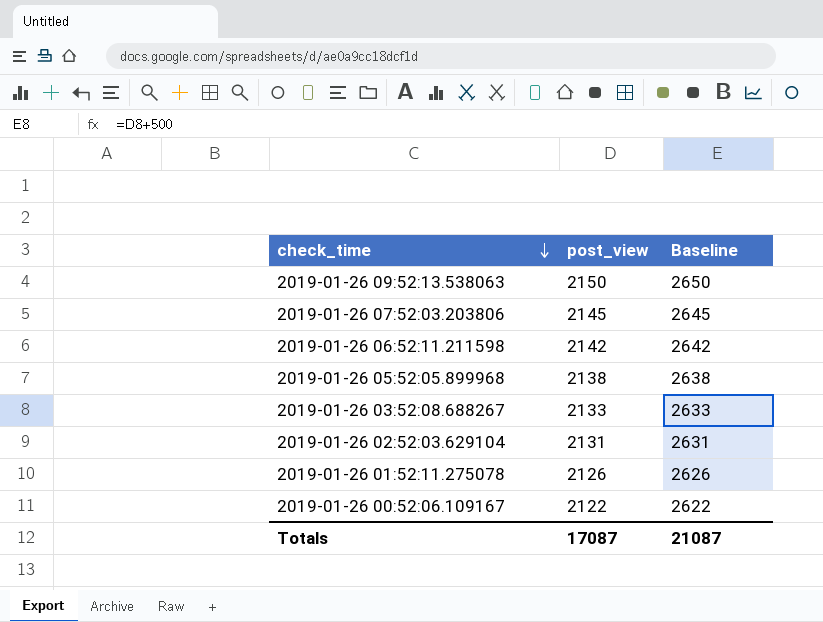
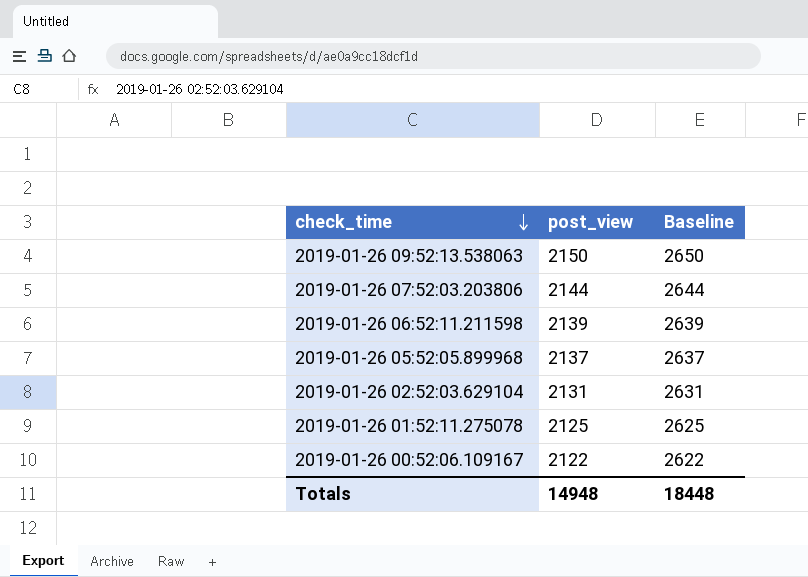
row 2019-01-26 03:52:08.688267: 2133 | 2633 -> none
2019-01-26 07:52:03.203806 | post_view: 2145 -> 2144
2019-01-26 07:52:03.203806 | Baseline: 2645 -> 2644
2019-01-26 06:52:11.211598 | post_view: 2142 -> 2139
2019-01-26 06:52:11.211598 | Baseline: 2642 -> 2639
2019-01-26 05:52:05.899968 | post_view: 2138 -> 2137
2019-01-26 05:52:05.899968 | Baseline: 2638 -> 2637
2019-01-26 01:52:11.275078 | post_view: 2126 -> 2125
2019-01-26 01:52:11.275078 | Baseline: 2626 -> 2625
Totals | post_view: 17087 -> 14948
Totals | Baseline: 21087 -> 18448

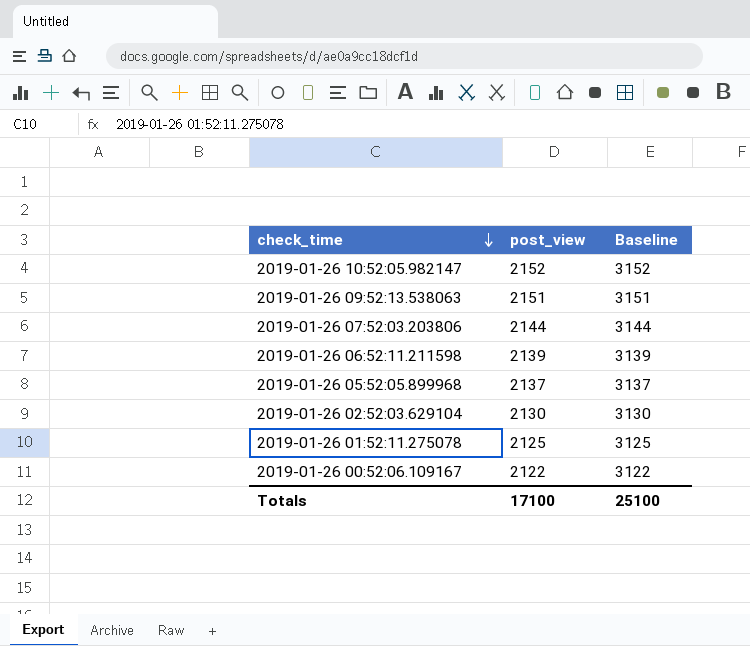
column Baseline | formula: [post_view] + 500 -> [post_view] + 1000
row 2019-01-26 10:52:05.982147: none -> 2152 | 3152
2019-01-26 09:52:13.538063 | post_view: 2150 -> 2151
2019-01-26 02:52:03.629104 | post_view: 2131 -> 2130
Totals | post_view: 14948 -> 17100
Totals | Baseline: 18448 -> 25100

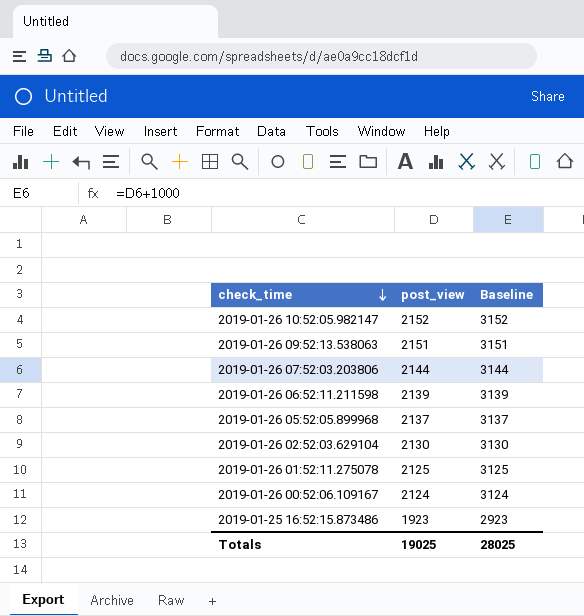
2019-01-26 00:52:06.109167 | post_view: 2122 -> 2124
2019-01-26 00:52:06.109167 | Baseline: 3122 -> 3124
row 2019-01-25 16:52:15.873486: none -> 1923 | 2923
Totals | post_view: 17100 -> 19025
Totals | Baseline: 25100 -> 28025

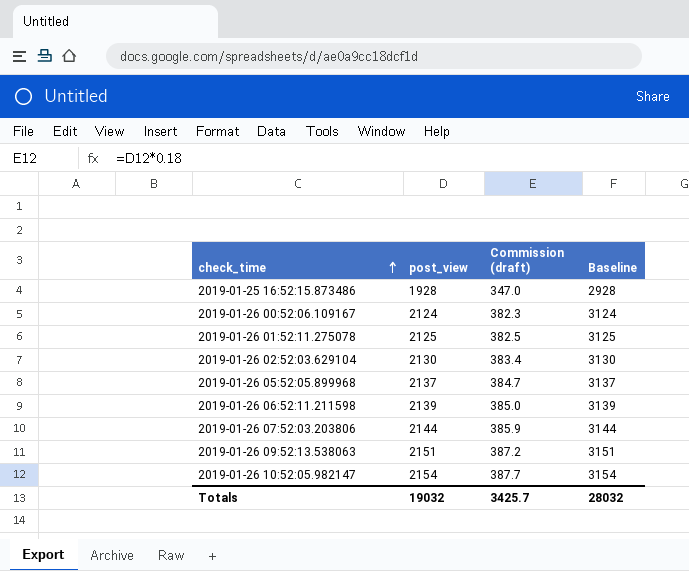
row order: check_time descending -> check_time ascending
column Commission (draft) | formula: none -> [post_view] * 0.18
2019-01-25 16:52:15.873486 | post_view: 1923 -> 1928
2019-01-25 16:52:15.873486 | Baseline: 2923 -> 2928
2019-01-26 10:52:05.982147 | post_view: 2152 -> 2154
2019-01-26 10:52:05.982147 | Baseline: 3152 -> 3154
Totals | post_view: 19025 -> 19032
Totals | Baseline: 28025 -> 28032

